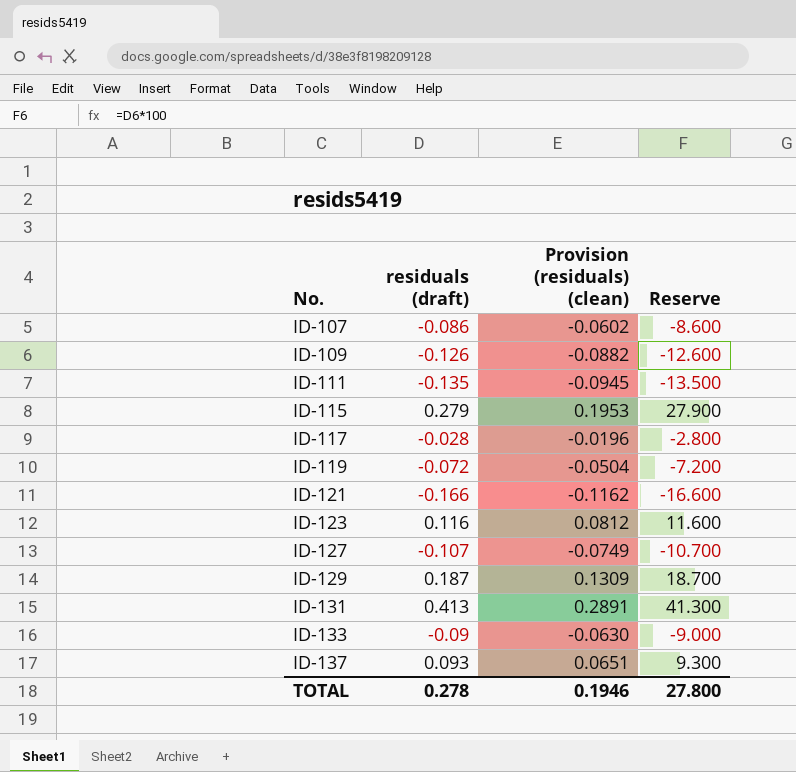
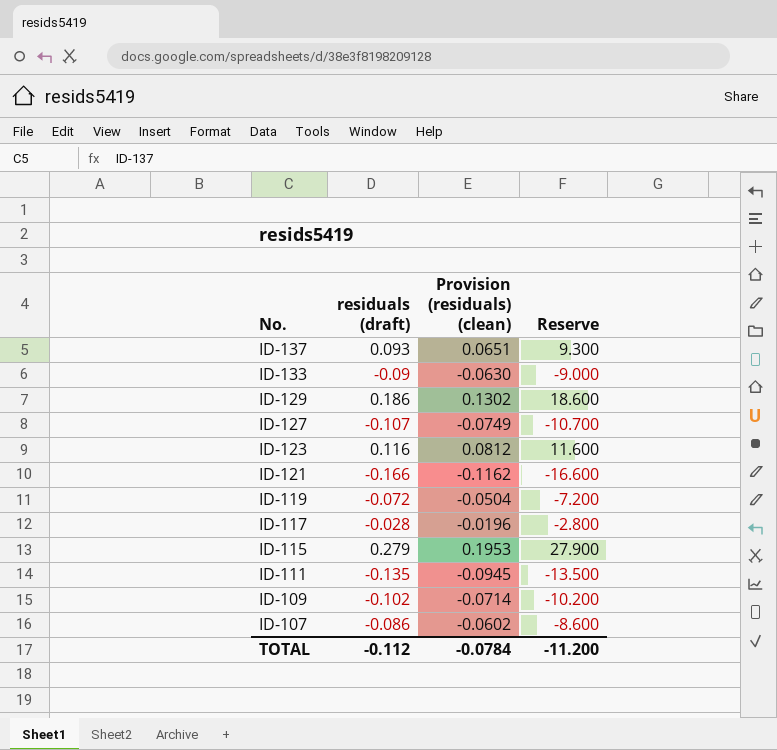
row order: No. ascending -> No. descending
row ID-131: 0.413 | 0.2891 | 41.300 -> none
ID-129 | residuals (draft): 0.187 -> 0.186
ID-129 | Provision (residuals) (clean): 0.1309 -> 0.1302
ID-129 | Reserve: 18.700 -> 18.600
ID-109 | residuals (draft): -0.126 -> -0.102
ID-109 | Provision (residuals) (clean): -0.0882 -> -0.0714
ID-109 | Reserve: -12.600 -> -10.200
TOTAL | residuals (draft): 0.278 -> -0.112
TOTAL | Provision (residuals) (clean): 0.1946 -> -0.0784
TOTAL | Reserve: 27.800 -> -11.200

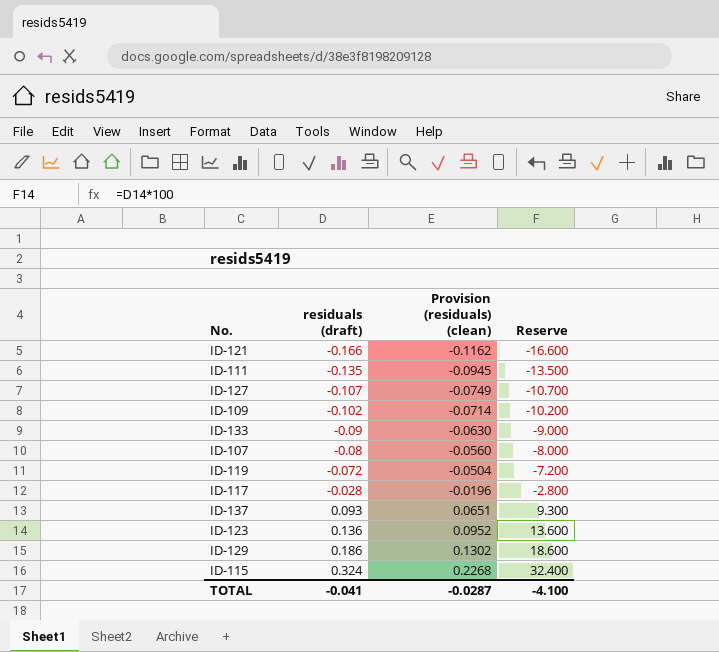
row order: No. descending -> residuals (draft) ascending
ID-107 | residuals (draft): -0.086 -> -0.08
ID-107 | Provision (residuals) (clean): -0.0602 -> -0.0560
ID-107 | Reserve: -8.600 -> -8.000
ID-123 | residuals (draft): 0.116 -> 0.136
ID-123 | Provision (residuals) (clean): 0.0812 -> 0.0952
ID-123 | Reserve: 11.600 -> 13.600
ID-115 | residuals (draft): 0.279 -> 0.324
ID-115 | Provision (residuals) (clean): 0.1953 -> 0.2268
ID-115 | Reserve: 27.900 -> 32.400
TOTAL | residuals (draft): -0.112 -> -0.041
TOTAL | Provision (residuals) (clean): -0.0784 -> -0.0287
TOTAL | Reserve: -11.200 -> -4.100

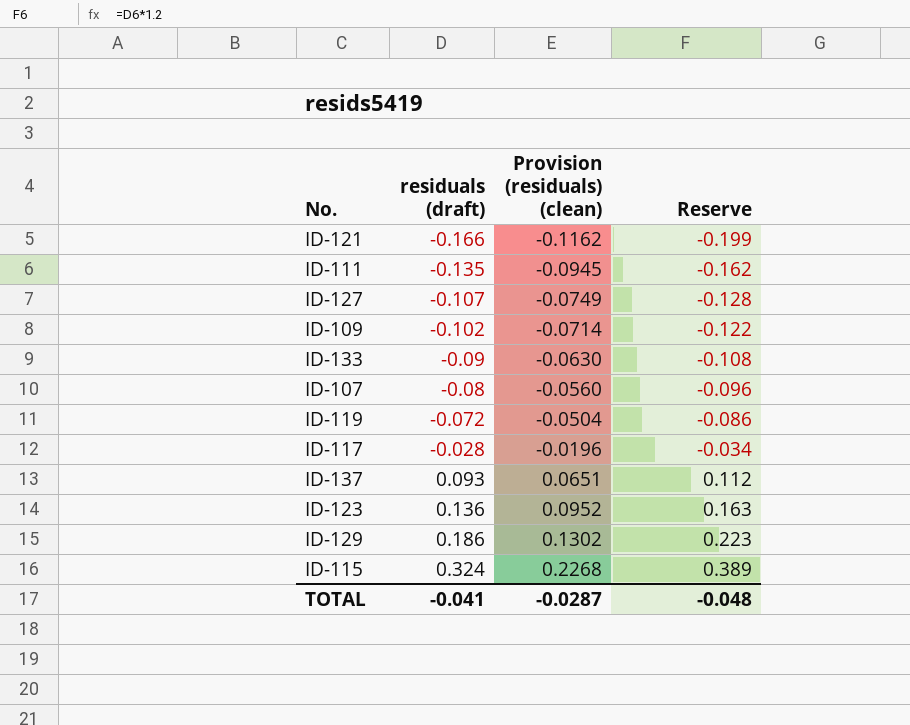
column Reserve | formula: [residuals (draft)] * 100 -> [residuals (draft)] * 1.2
TOTAL | Reserve: -4.100 -> -0.048

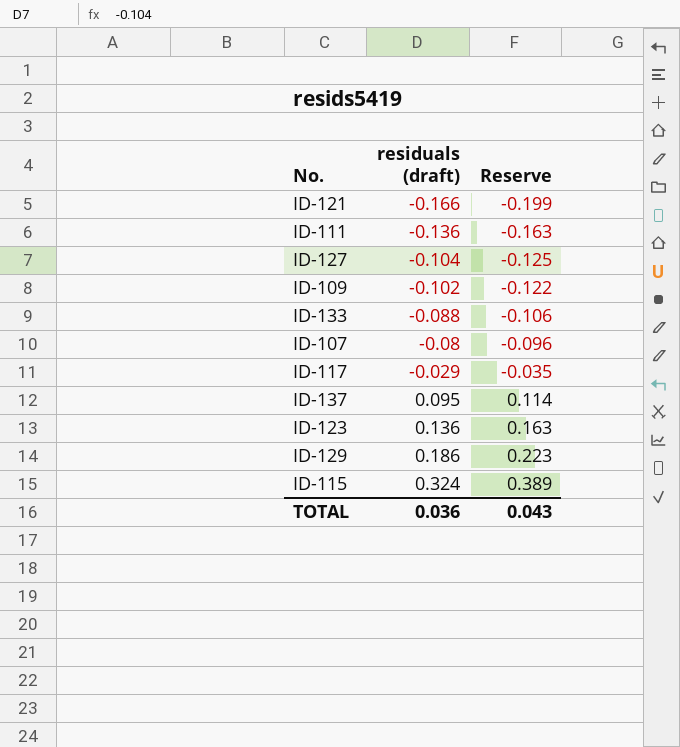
column Provision (residuals) (clean) | formula: [residuals (draft)] * 0.7 -> none
row ID-119: -0.072 | -0.0504 | -0.086 -> none
ID-111 | residuals (draft): -0.135 -> -0.136
ID-111 | Reserve: -0.162 -> -0.163
ID-127 | residuals (draft): -0.107 -> -0.104
ID-127 | Reserve: -0.128 -> -0.125
ID-133 | residuals (draft): -0.09 -> -0.088
ID-133 | Reserve: -0.108 -> -0.106
ID-117 | residuals (draft): -0.028 -> -0.029
ID-117 | Reserve: -0.034 -> -0.035
ID-137 | residuals (draft): 0.093 -> 0.095
ID-137 | Reserve: 0.112 -> 0.114
TOTAL | residuals (draft): -0.041 -> 0.036
TOTAL | Reserve: -0.048 -> 0.043

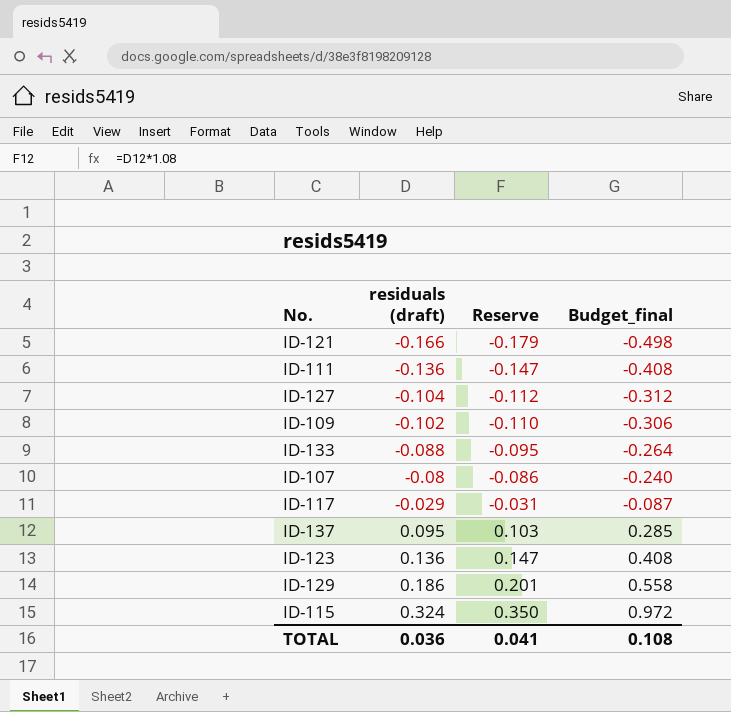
column Reserve | formula: [residuals (draft)] * 1.2 -> [residuals (draft)] * 1.08
column Budget_final | formula: none -> [residuals (draft)] * 3
TOTAL | Reserve: 0.043 -> 0.041

